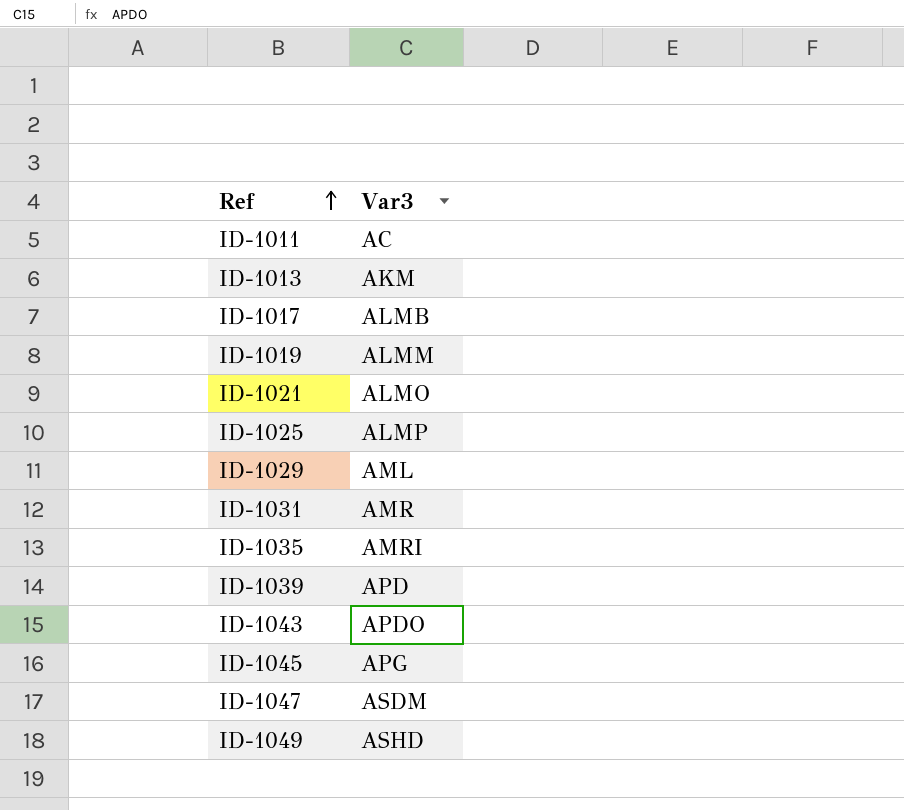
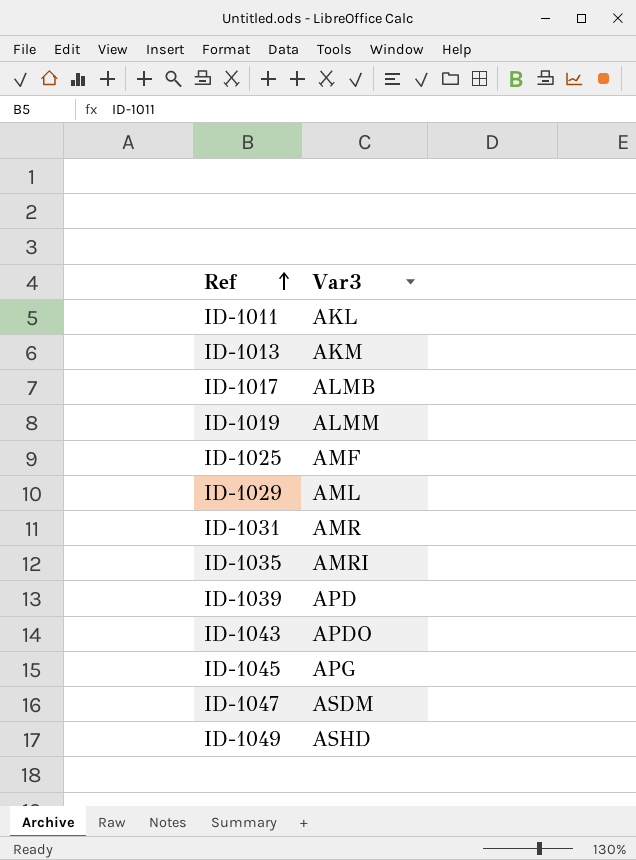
row ID-1021: ALMO -> none
ID-1011 | Var3: AC -> AKL
ID-1025 | Var3: ALMP -> AMF

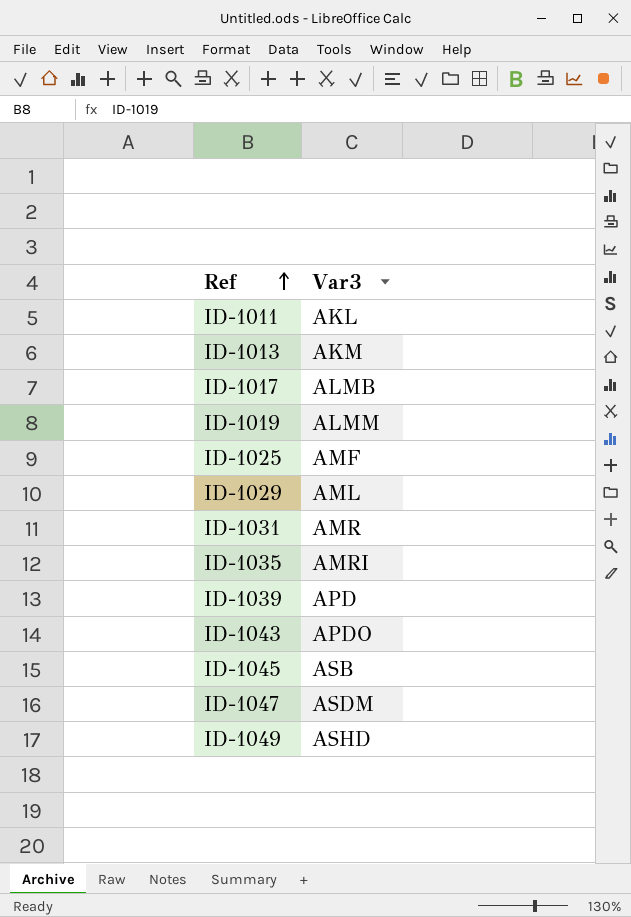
ID-1045 | Var3: APG -> ASB

